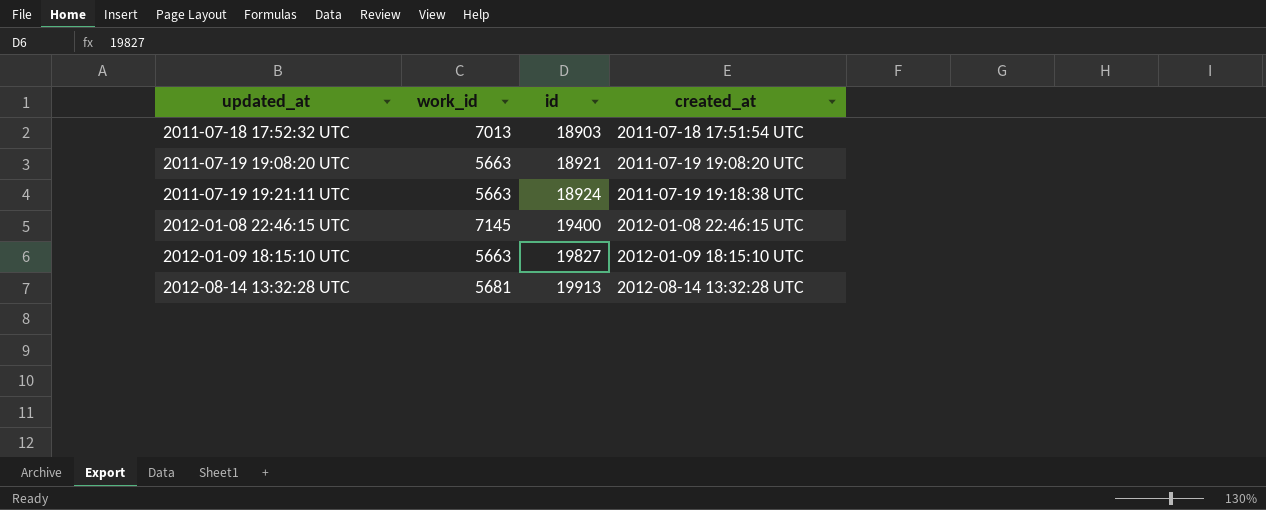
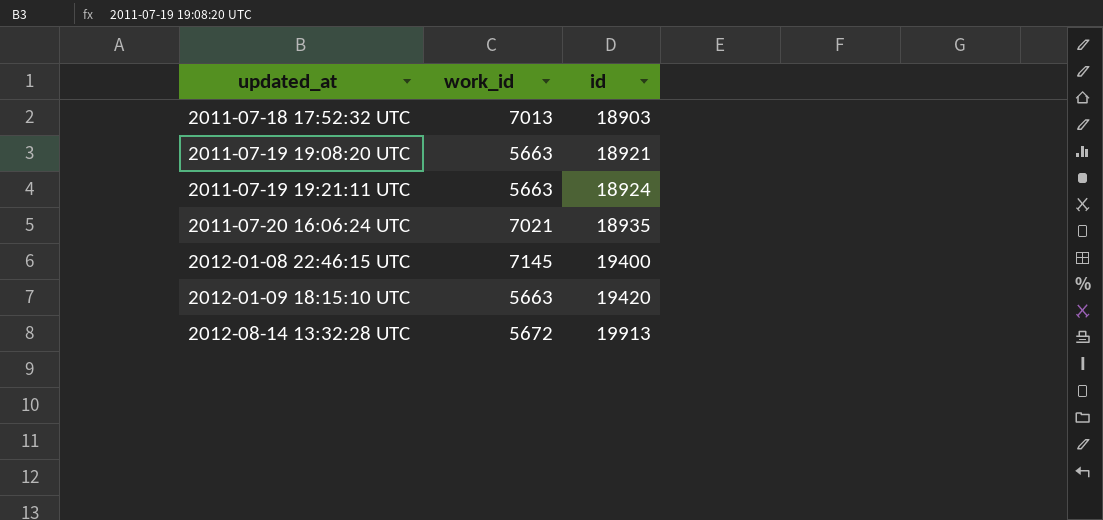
column created_at | position: 4 -> none
row 2011-07-20 16:06:24 UTC: none -> 7021 | 18935
2012-01-09 18:15:10 UTC | id: 19827 -> 19420
2012-08-14 13:32:28 UTC | work_id: 5681 -> 5672

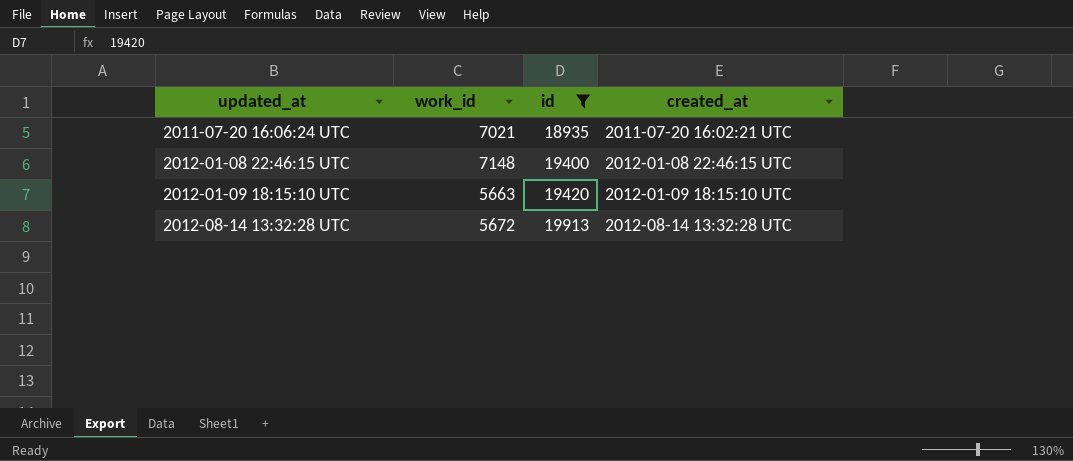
filter: none -> id >= 18935
column created_at | position: none -> 4
2012-01-08 22:46:15 UTC | work_id: 7145 -> 7148

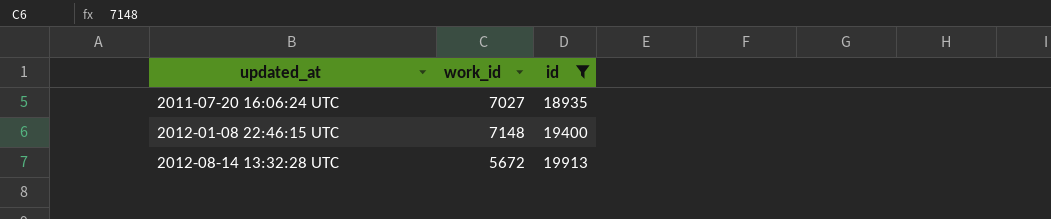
column created_at | position: 4 -> none
row 2012-01-09 18:15:10 UTC: 5663 | 19420 | 2012-01-09 18:15:10 UTC -> none
2011-07-20 16:06:24 UTC | work_id: 7021 -> 7027

